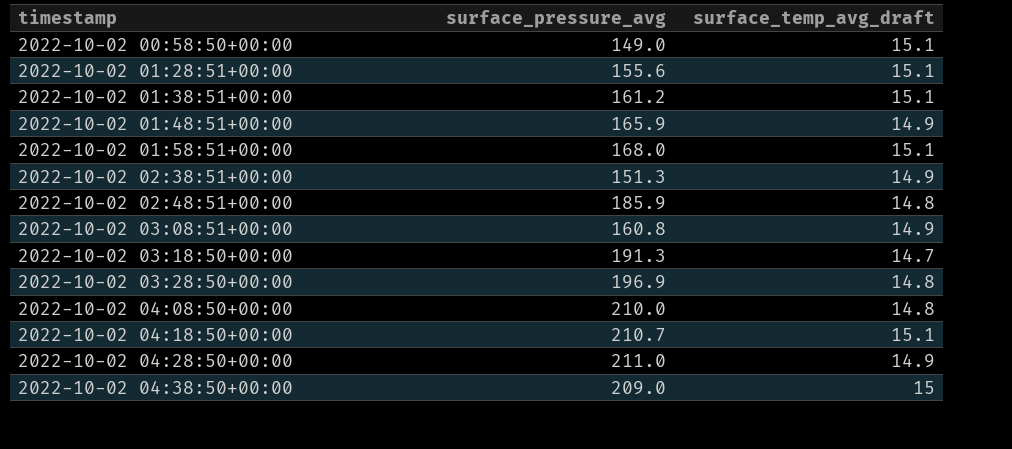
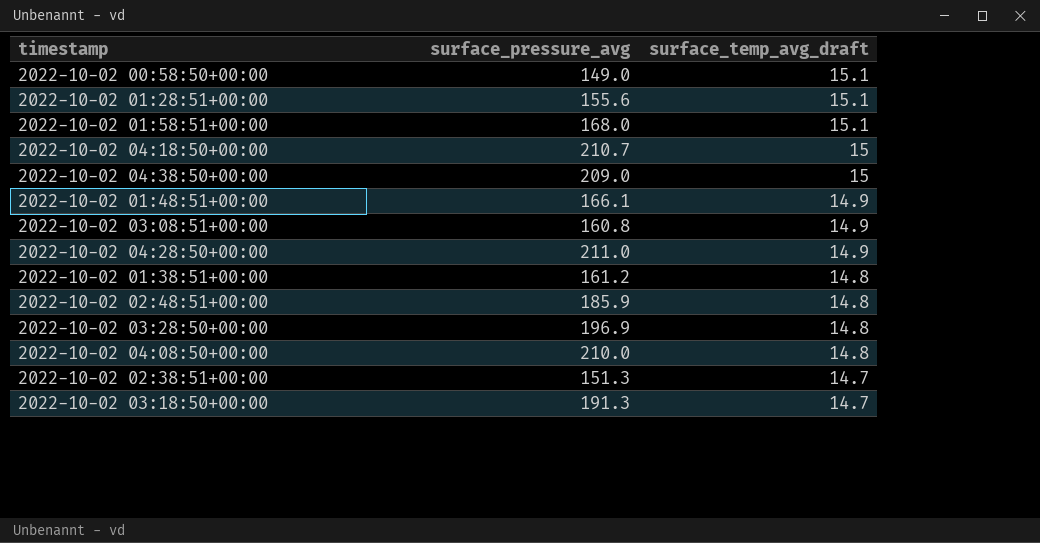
row order: timestamp ascending -> surface_temp_avg_draft descending
2022-10-02 04:18:50+00:00 | surface_temp_avg_draft: 15.1 -> 15
2022-10-02 01:48:51+00:00 | surface_pressure_avg: 165.9 -> 166.1
2022-10-02 01:38:51+00:00 | surface_temp_avg_draft: 15.1 -> 14.8
2022-10-02 02:38:51+00:00 | surface_temp_avg_draft: 14.9 -> 14.7

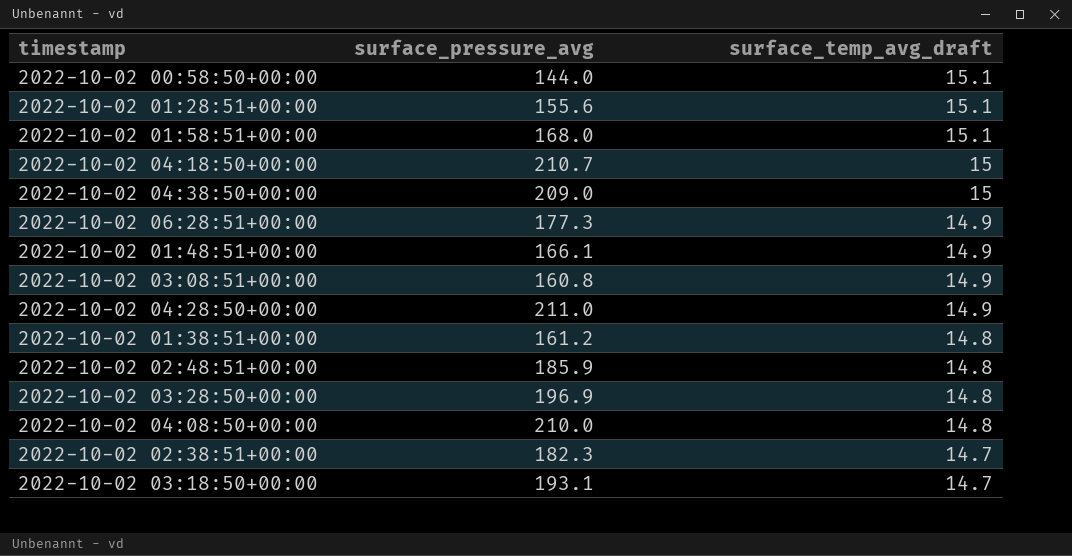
2022-10-02 00:58:50+00:00 | surface_pressure_avg: 149.0 -> 144.0
row 2022-10-02 06:28:51+00:00: none -> 177.3 | 14.9
2022-10-02 02:38:51+00:00 | surface_pressure_avg: 151.3 -> 182.3
2022-10-02 03:18:50+00:00 | surface_pressure_avg: 191.3 -> 193.1

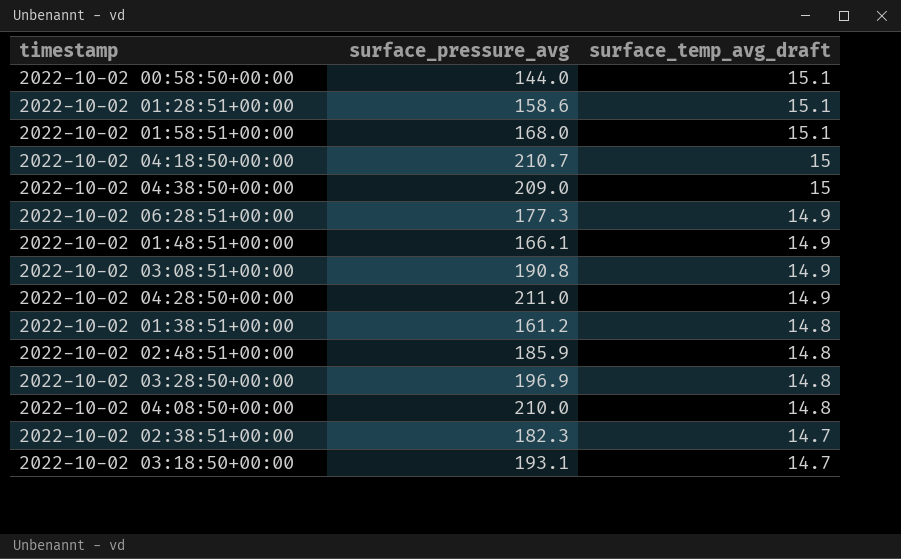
2022-10-02 01:28:51+00:00 | surface_pressure_avg: 155.6 -> 158.6
2022-10-02 03:08:51+00:00 | surface_pressure_avg: 160.8 -> 190.8

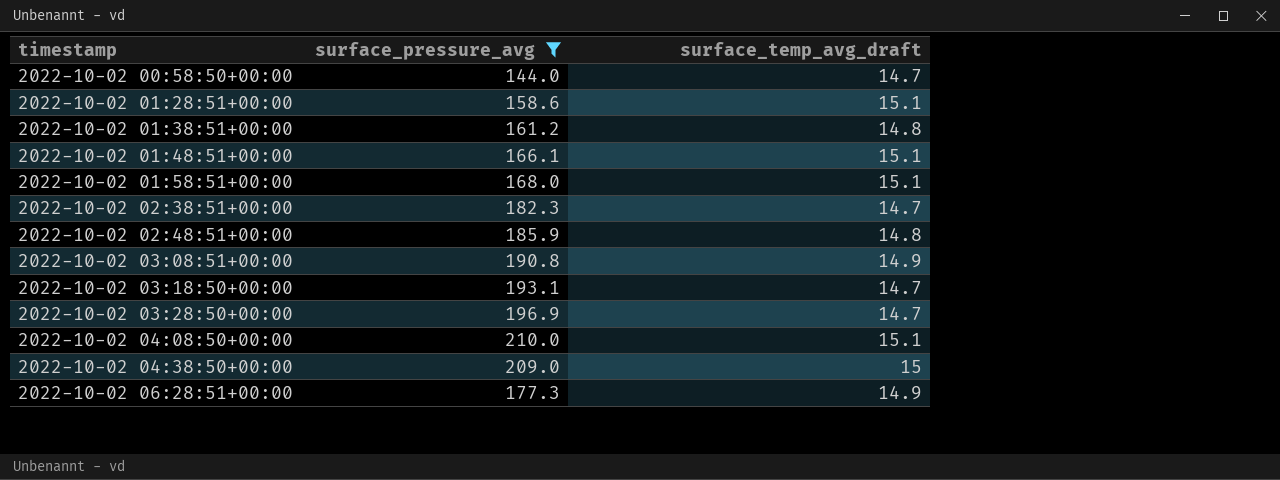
filter: none -> surface_pressure_avg <= 210.0
row order: surface_temp_avg_draft descending -> timestamp ascending
2022-10-02 00:58:50+00:00 | surface_temp_avg_draft: 15.1 -> 14.7
2022-10-02 01:48:51+00:00 | surface_temp_avg_draft: 14.9 -> 15.1
2022-10-02 03:28:50+00:00 | surface_temp_avg_draft: 14.8 -> 14.7
2022-10-02 04:08:50+00:00 | surface_temp_avg_draft: 14.8 -> 15.1

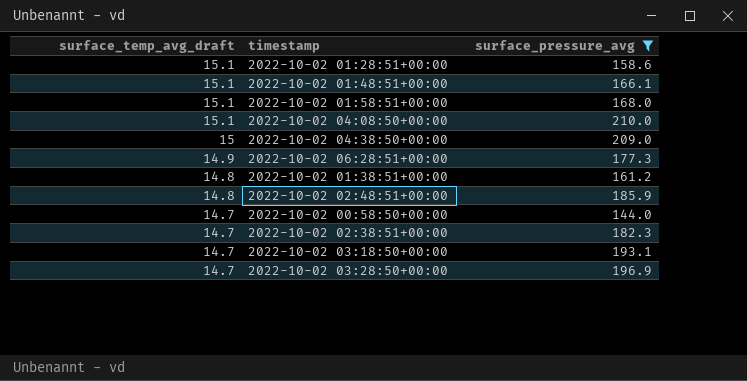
row order: timestamp ascending -> surface_temp_avg_draft descending
column surface_temp_avg_draft | position: 3 -> 1
row 2022-10-02 03:08:51+00:00: 190.8 | 14.9 -> none

